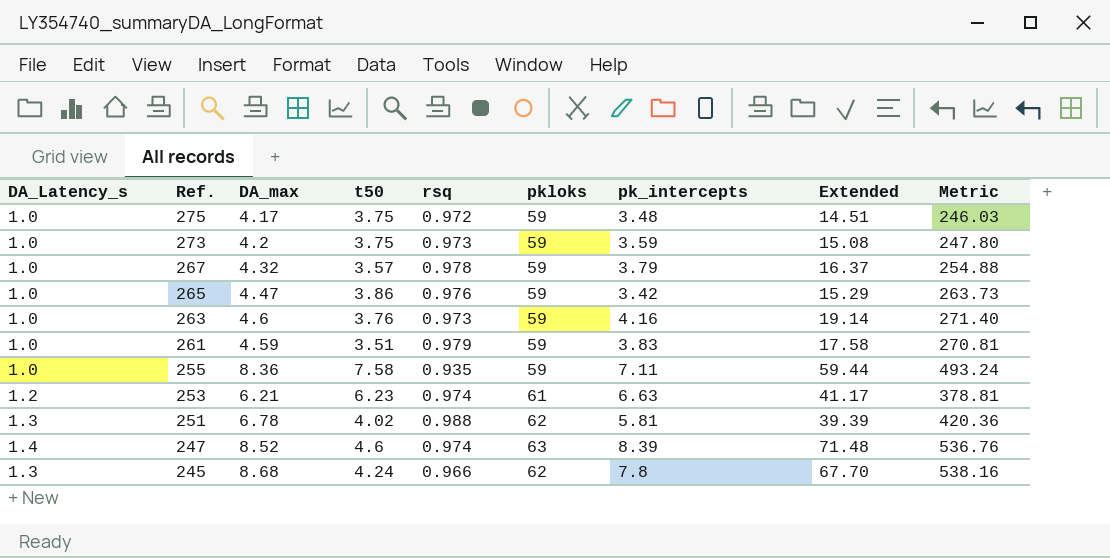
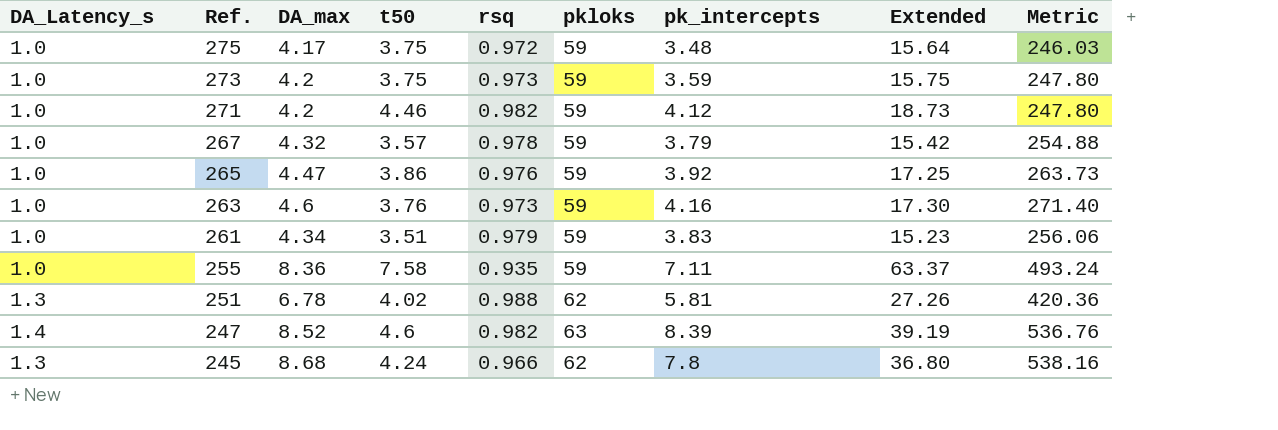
column Extended | formula: [DA_max] * [pk_intercepts] -> [DA_max] * [t50]
row 253: 1.2 | 6.21 | 6.23 | 0.974 | 61 | 6.63 | 41.17 | 378.81 -> none
row 271: none -> 1.0 | 4.2 | 4.46 | 0.982 | 59 | 4.12 | 18.73 | 247.80
265 | pk_intercepts: 3.42 -> 3.92
261 | DA_max: 4.59 -> 4.34
261 | Metric: 270.81 -> 256.06
247 | rsq: 0.974 -> 0.982

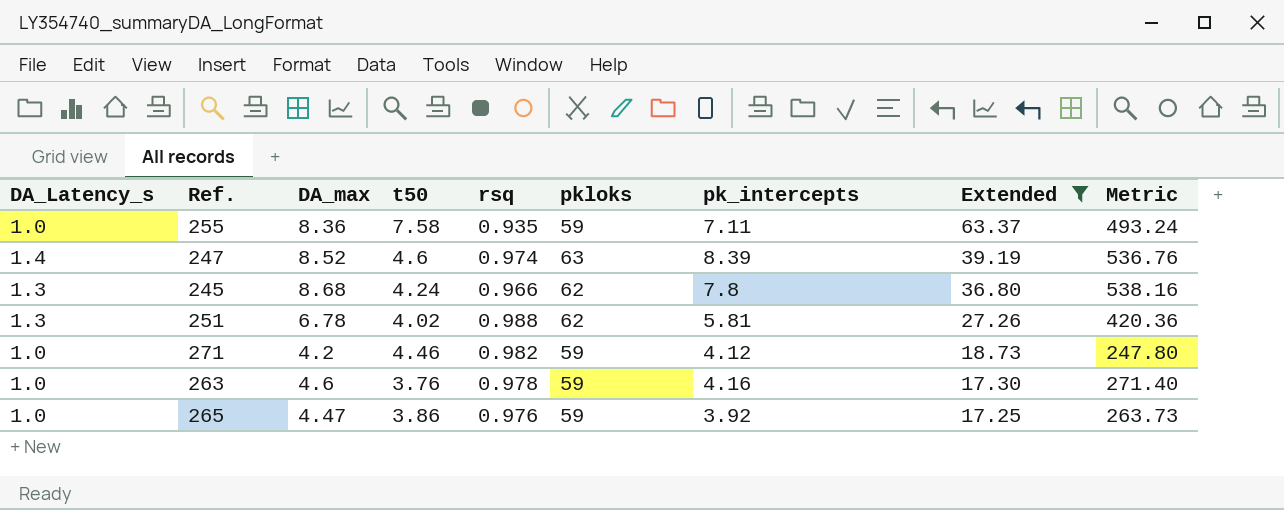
filter: none -> Extended >= 17.25
row order: Ref. descending -> Extended descending
247 | rsq: 0.982 -> 0.974
263 | rsq: 0.973 -> 0.978

